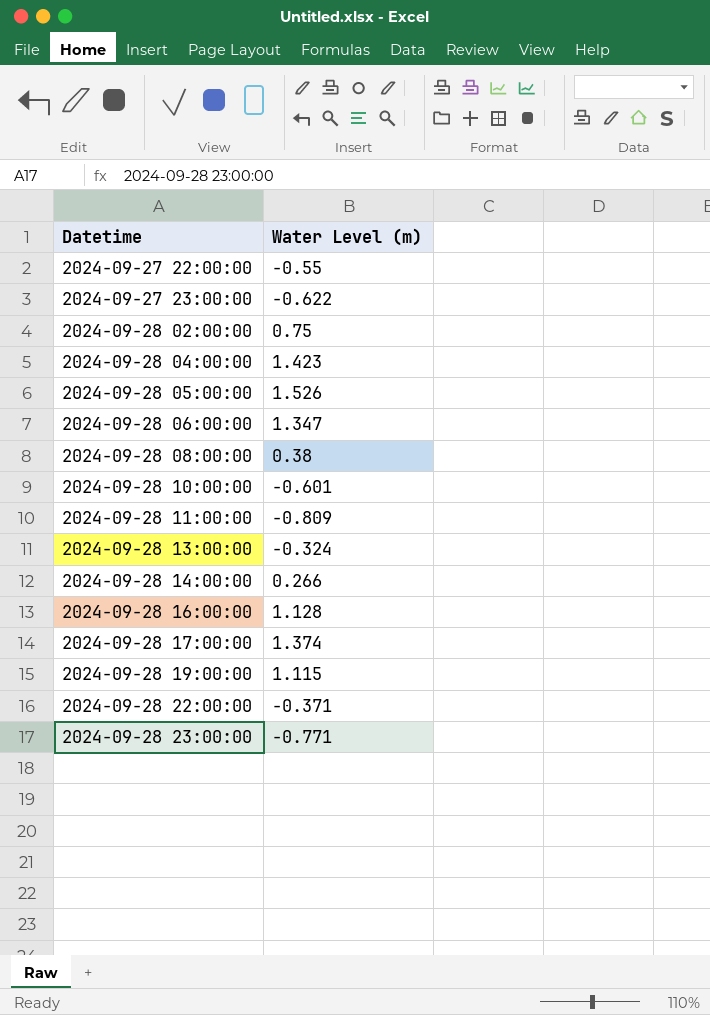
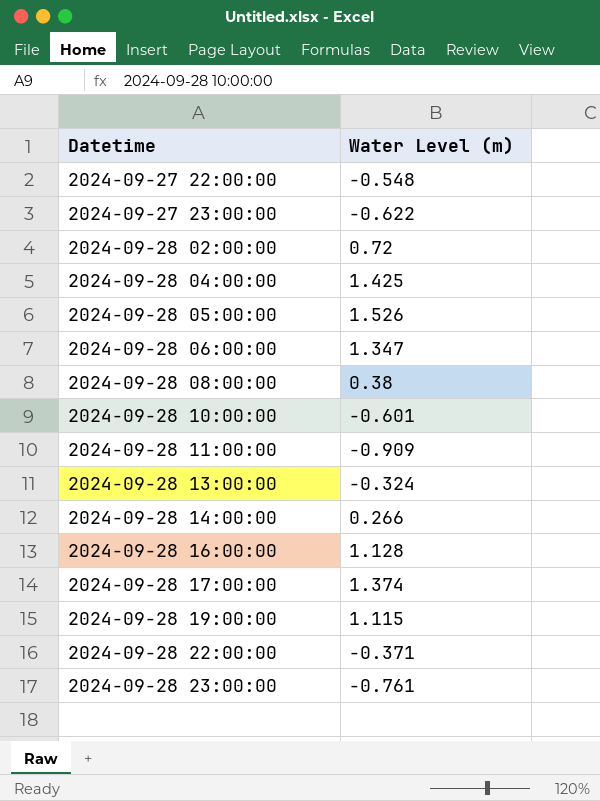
2024-09-27 22:00:00 | Water Level (m): -0.55 -> -0.548
2024-09-28 02:00:00 | Water Level (m): 0.75 -> 0.72
2024-09-28 04:00:00 | Water Level (m): 1.423 -> 1.425
2024-09-28 11:00:00 | Water Level (m): -0.809 -> -0.909
2024-09-28 23:00:00 | Water Level (m): -0.771 -> -0.761

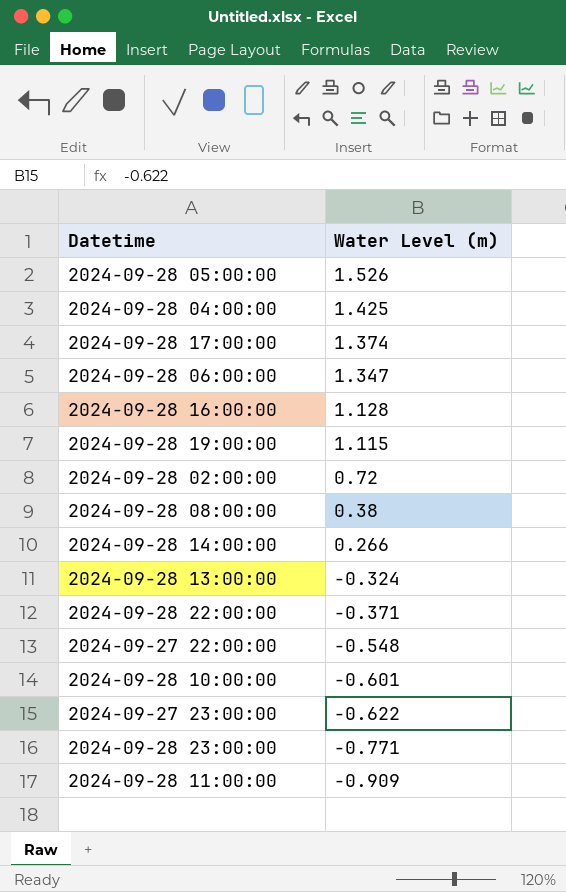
row order: Datetime ascending -> Water Level (m) descending
2024-09-28 23:00:00 | Water Level (m): -0.761 -> -0.771

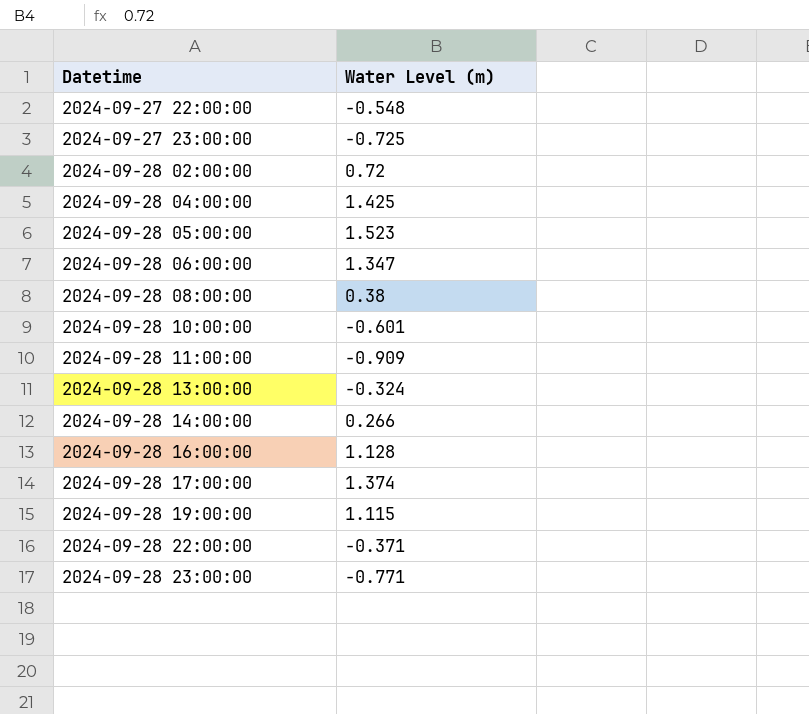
row order: Water Level (m) descending -> Datetime ascending
2024-09-27 23:00:00 | Water Level (m): -0.622 -> -0.725
2024-09-28 05:00:00 | Water Level (m): 1.526 -> 1.523

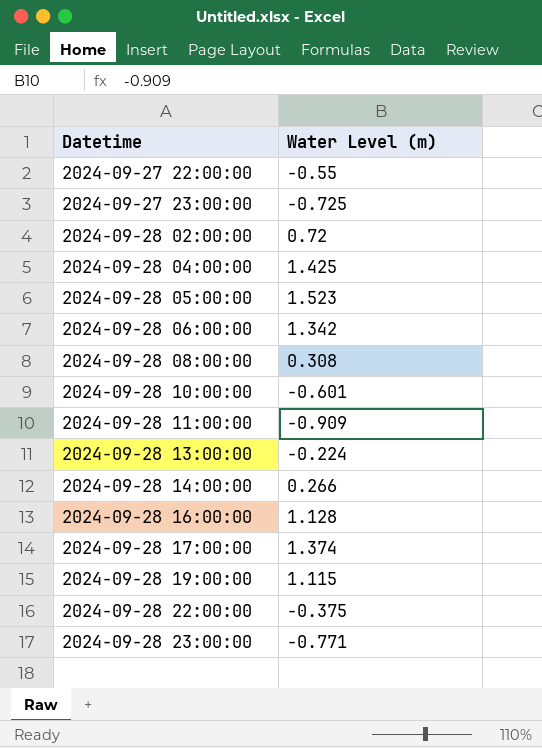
2024-09-27 22:00:00 | Water Level (m): -0.548 -> -0.55
2024-09-28 06:00:00 | Water Level (m): 1.347 -> 1.342
2024-09-28 08:00:00 | Water Level (m): 0.38 -> 0.308
2024-09-28 13:00:00 | Water Level (m): -0.324 -> -0.224
2024-09-28 22:00:00 | Water Level (m): -0.371 -> -0.375

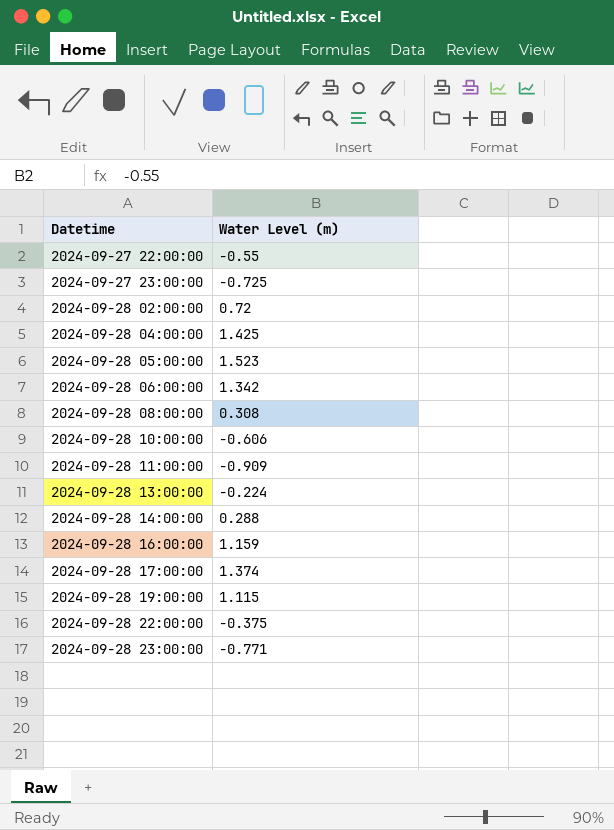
2024-09-28 10:00:00 | Water Level (m): -0.601 -> -0.606
2024-09-28 14:00:00 | Water Level (m): 0.266 -> 0.288
2024-09-28 16:00:00 | Water Level (m): 1.128 -> 1.159

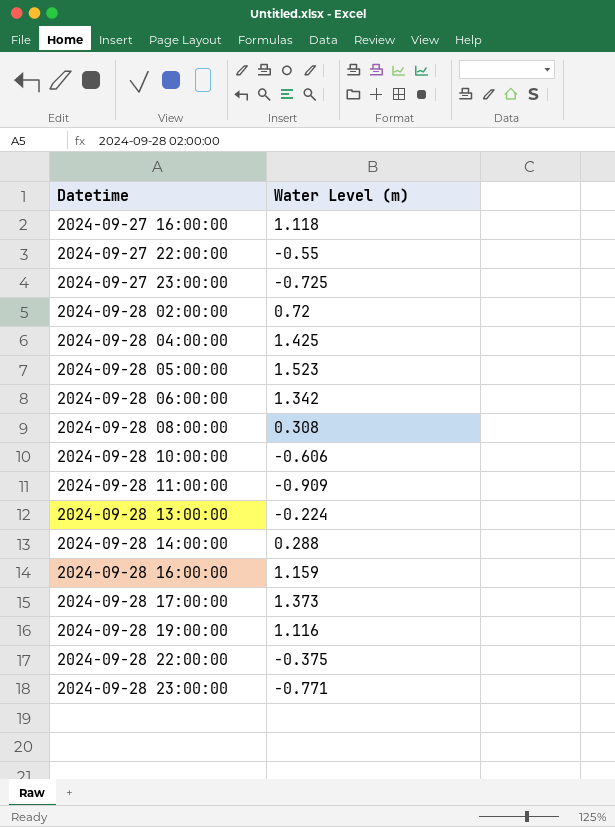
row 2024-09-27 16:00:00: none -> 1.118
2024-09-28 17:00:00 | Water Level (m): 1.374 -> 1.373
2024-09-28 19:00:00 | Water Level (m): 1.115 -> 1.116

